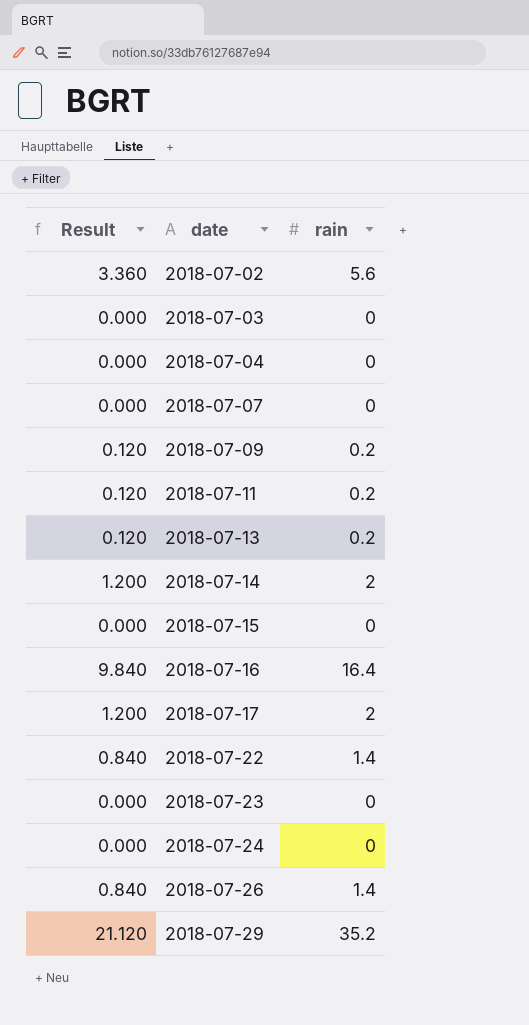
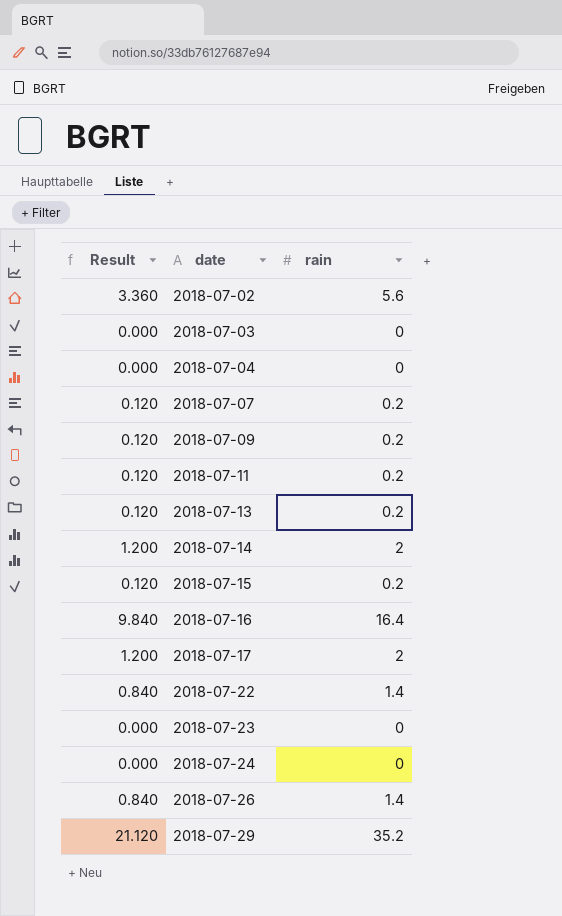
2018-07-07 | Result: 0.000 -> 0.120
2018-07-07 | rain: 0 -> 0.2
2018-07-15 | Result: 0.000 -> 0.120
2018-07-15 | rain: 0 -> 0.2

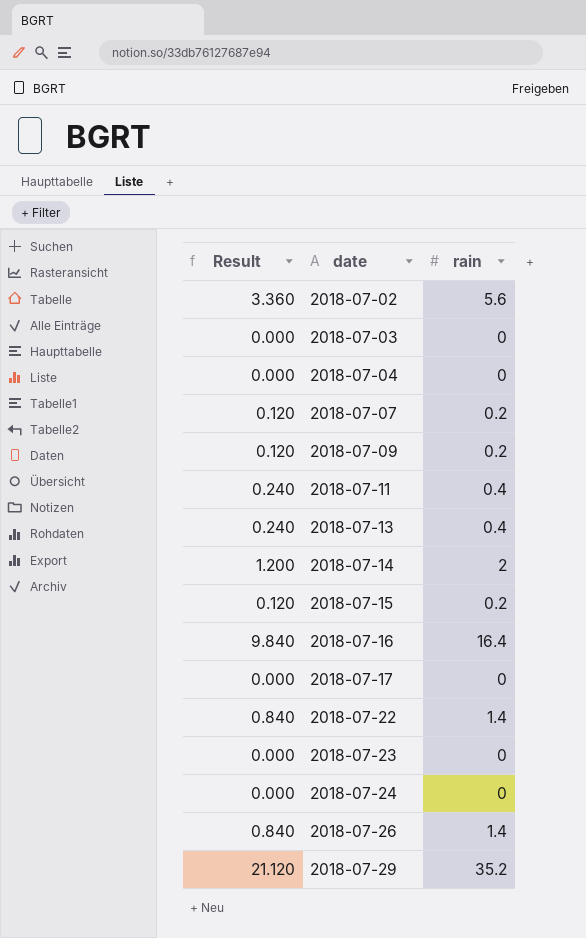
2018-07-11 | Result: 0.120 -> 0.240
2018-07-11 | rain: 0.2 -> 0.4
2018-07-13 | Result: 0.120 -> 0.240
2018-07-13 | rain: 0.2 -> 0.4
2018-07-17 | Result: 1.200 -> 0.000
2018-07-17 | rain: 2 -> 0

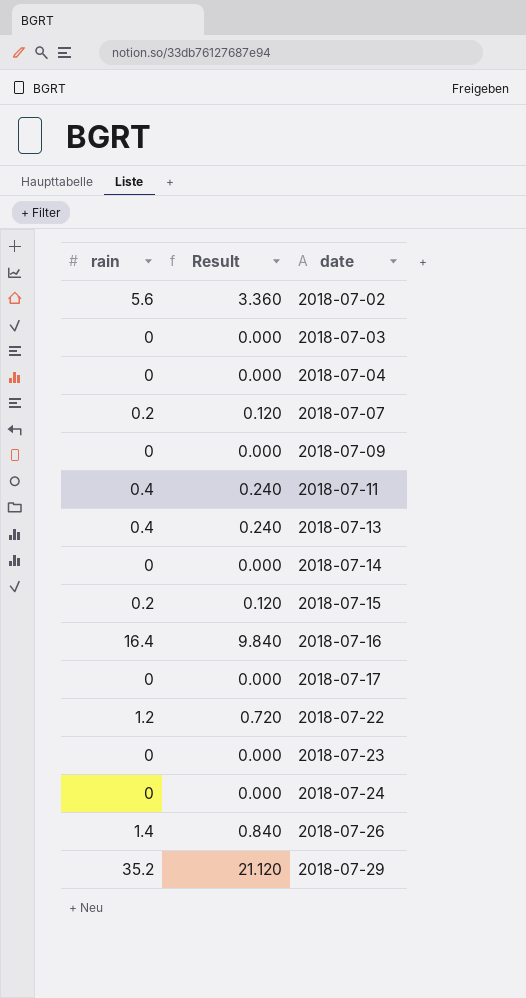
column rain | position: 3 -> 1
2018-07-09 | rain: 0.2 -> 0
2018-07-09 | Result: 0.120 -> 0.000
2018-07-14 | rain: 2 -> 0
2018-07-14 | Result: 1.200 -> 0.000
2018-07-22 | rain: 1.4 -> 1.2
2018-07-22 | Result: 0.840 -> 0.720

